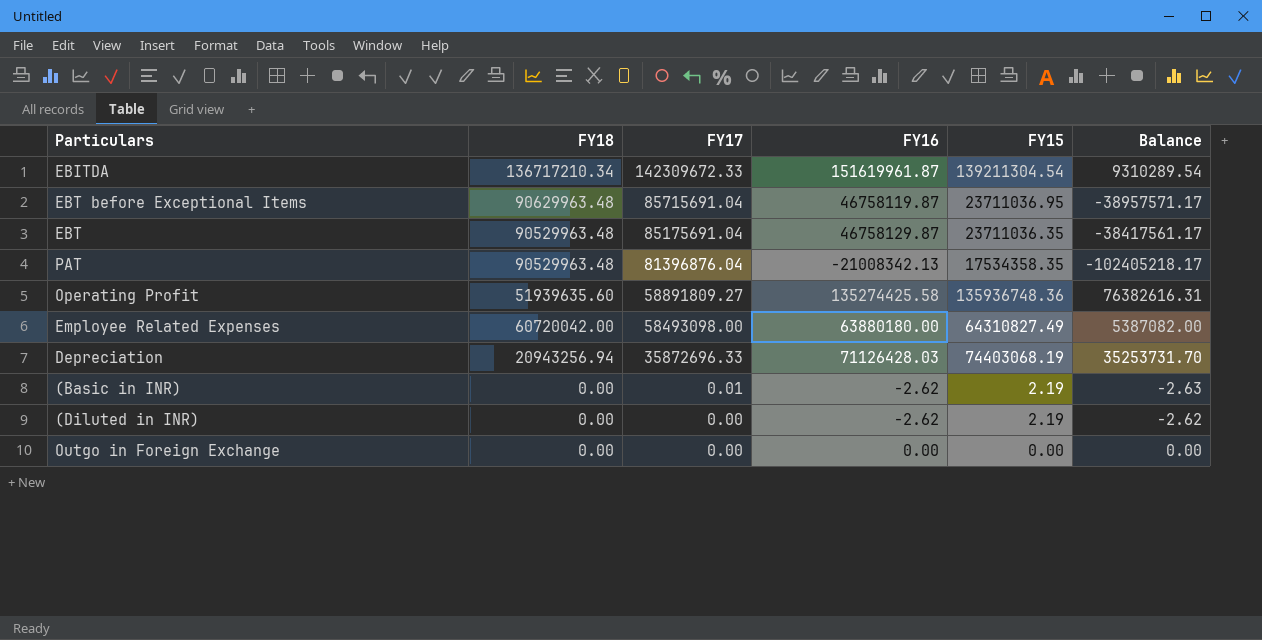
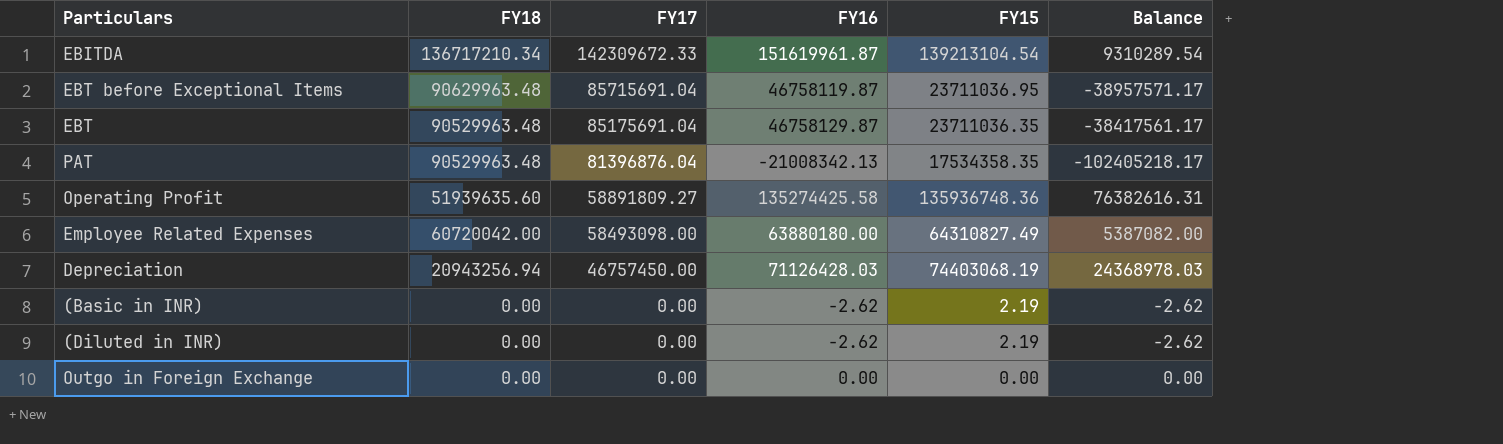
EBITDA | FY15: 139211304.54 -> 139213104.54
Depreciation | FY17: 35872696.33 -> 46757450.00
Depreciation | Balance: 35253731.70 -> 24368978.03
(Basic in INR) | FY17: 0.01 -> 0.00
(Basic in INR) | Balance: -2.63 -> -2.62

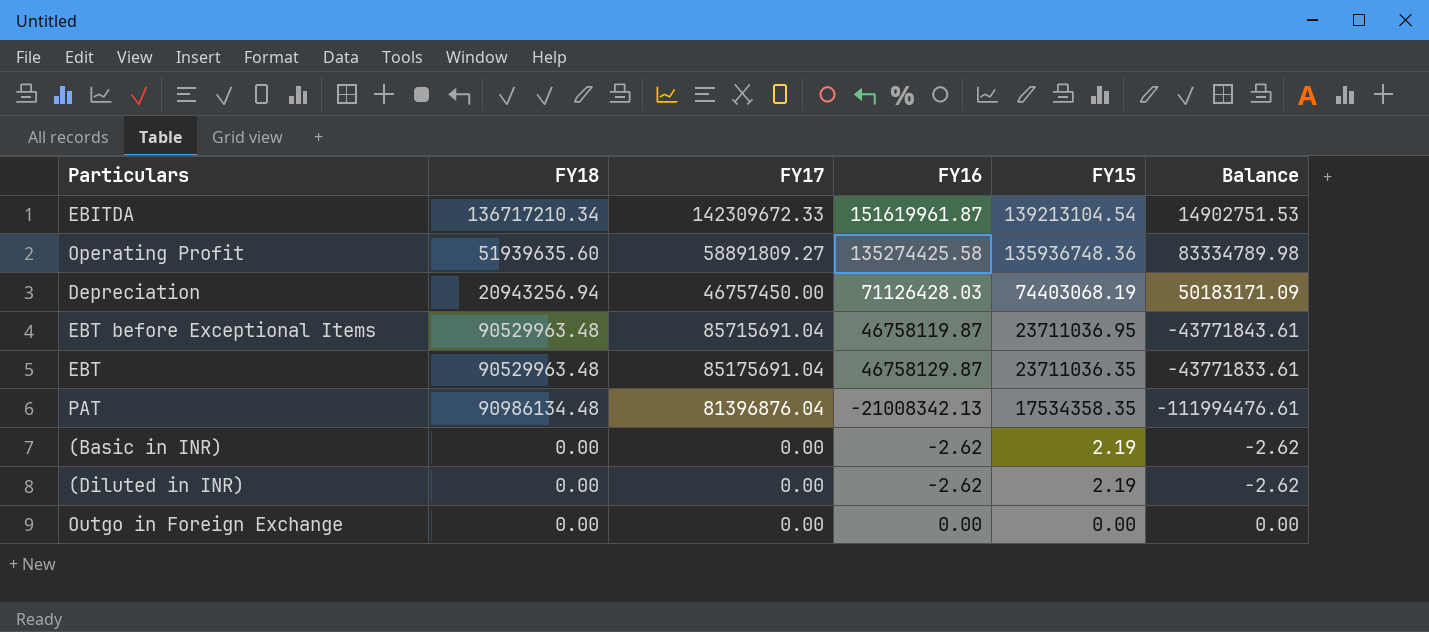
row order: FY17 descending -> FY15 descending
column Balance | formula: [FY16] - [FY17] -> [FY16] - [FY18]
row Employee Related Expenses: 60720042.00 | 58493098.00 | 63880180.00 | 64310827.49 | 5387082.00 -> none
EBT before Exceptional Items | FY18: 90629963.48 -> 90529963.48
PAT | FY18: 90529963.48 -> 90986134.48

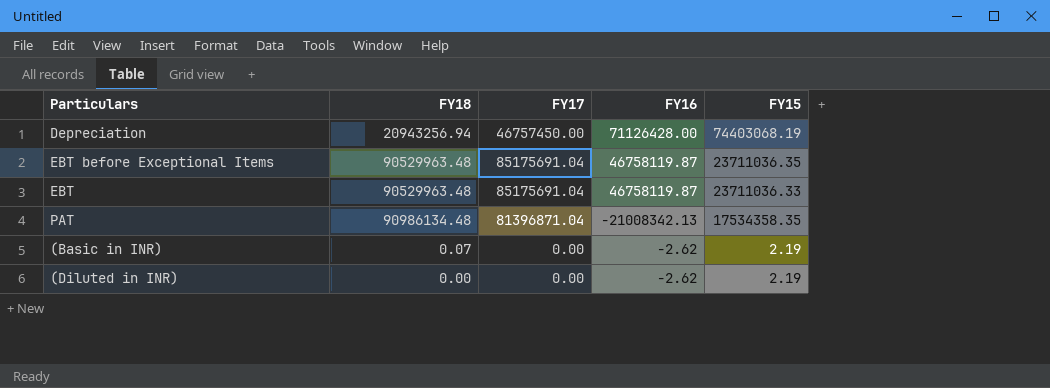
column Balance | formula: [FY16] - [FY18] -> none
row EBITDA: 136717210.34 | 142309672.33 | 151619961.87 | 139213104.54 | 14902751.53 -> none
row Operating Profit: 51939635.60 | 58891809.27 | 135274425.58 | 135936748.36 | 83334789.98 -> none
row Outgo in Foreign Exchange: 0.00 | 0.00 | 0.00 | 0.00 | 0.00 -> none
Depreciation | FY16: 71126428.03 -> 71126428.00
EBT before Exceptional Items | FY17: 85715691.04 -> 85175691.04
EBT before Exceptional Items | FY15: 23711036.95 -> 23711036.35
EBT | FY16: 46758129.87 -> 46758119.87
EBT | FY15: 23711036.35 -> 23711036.33
PAT | FY17: 81396876.04 -> 81396871.04
(Basic in INR) | FY18: 0.00 -> 0.07

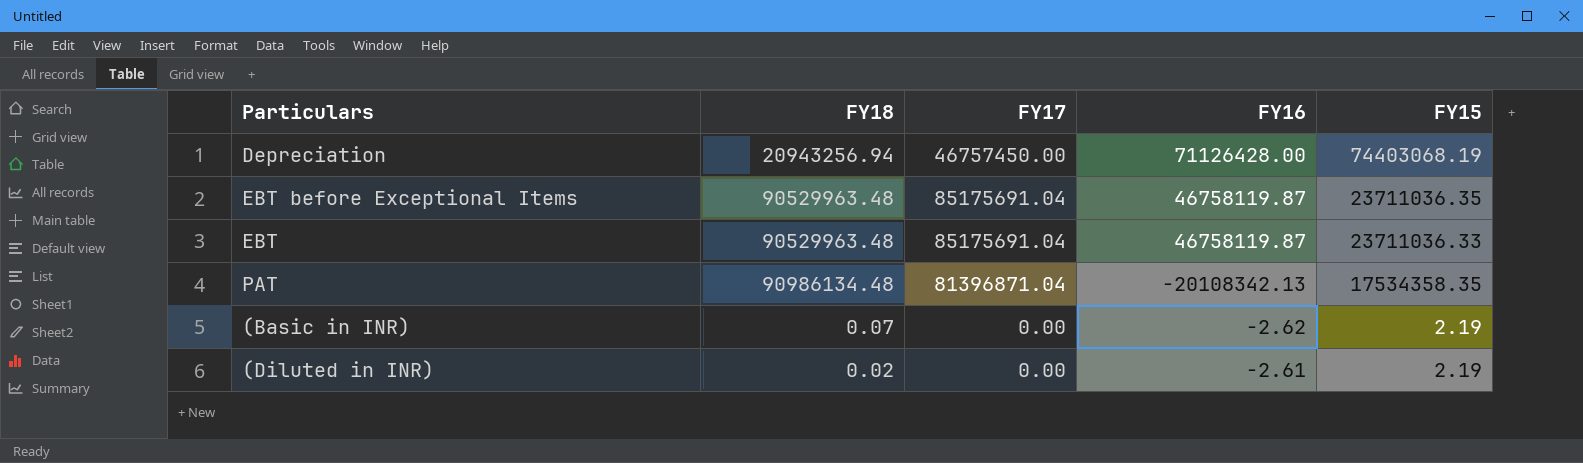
PAT | FY16: -21008342.13 -> -20108342.13
(Diluted in INR) | FY18: 0.00 -> 0.02
(Diluted in INR) | FY16: -2.62 -> -2.61

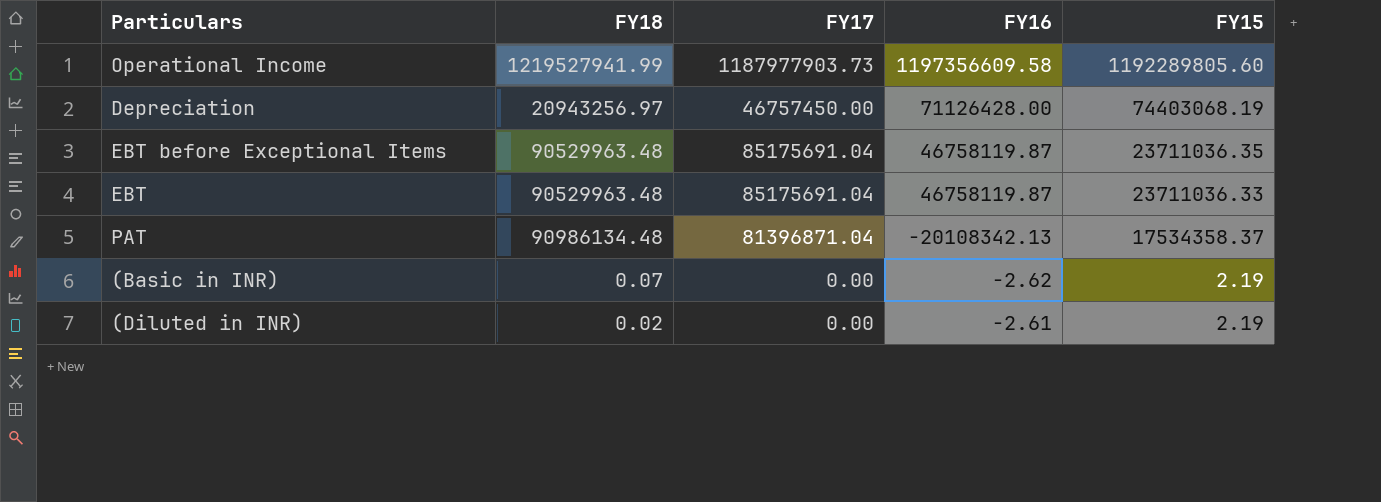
row Operational Income: none -> 1219527941.99 | 1187977903.73 | 1197356609.58 | 1192289805.60
Depreciation | FY18: 20943256.94 -> 20943256.97
PAT | FY15: 17534358.35 -> 17534358.37

